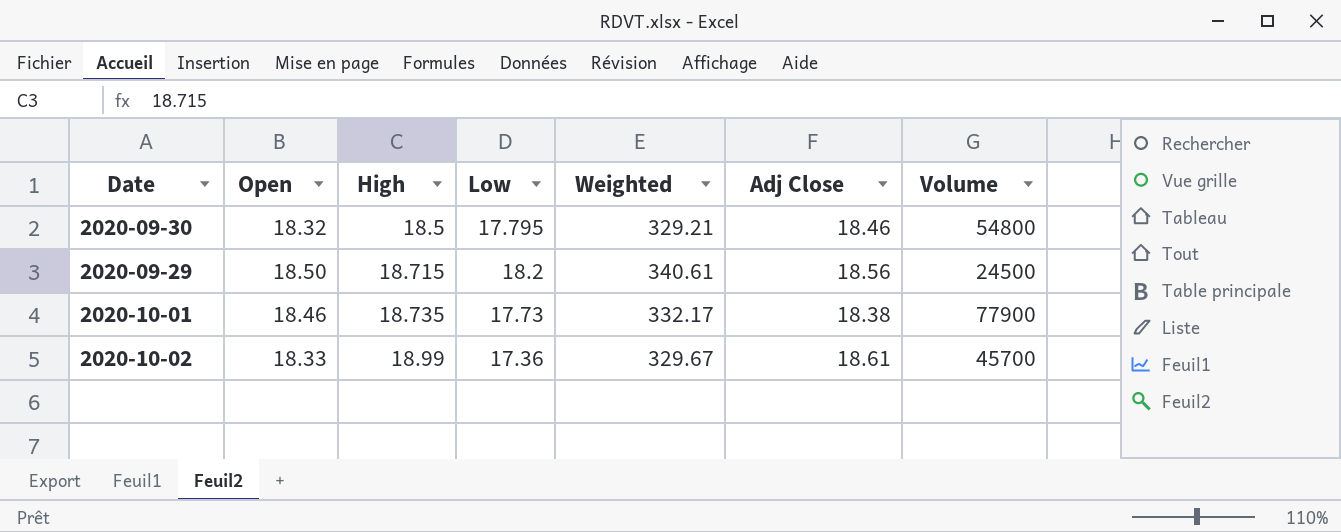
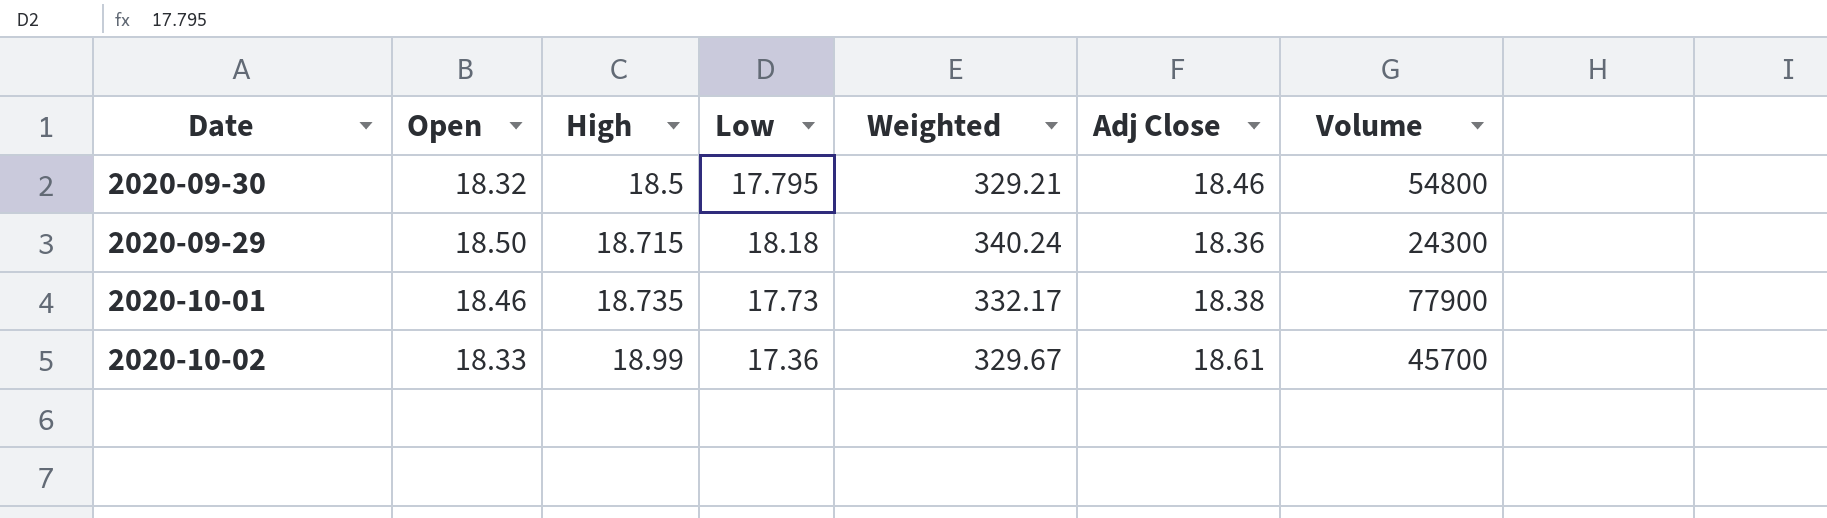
2020-09-29 | Low: 18.2 -> 18.18
2020-09-29 | Weighted: 340.61 -> 340.24
2020-09-29 | Adj Close: 18.56 -> 18.36
2020-09-29 | Volume: 24500 -> 24300

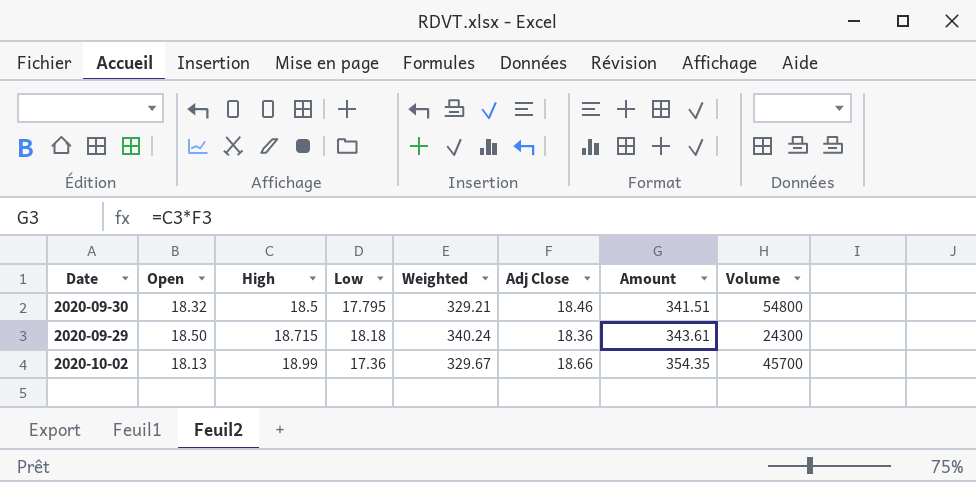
column Amount | formula: none -> [High] * [Adj Close]
row 2020-10-01: 18.46 | 18.735 | 17.73 | 332.17 | 18.38 | 77900 -> none
2020-10-02 | Open: 18.33 -> 18.13
2020-10-02 | Adj Close: 18.61 -> 18.66

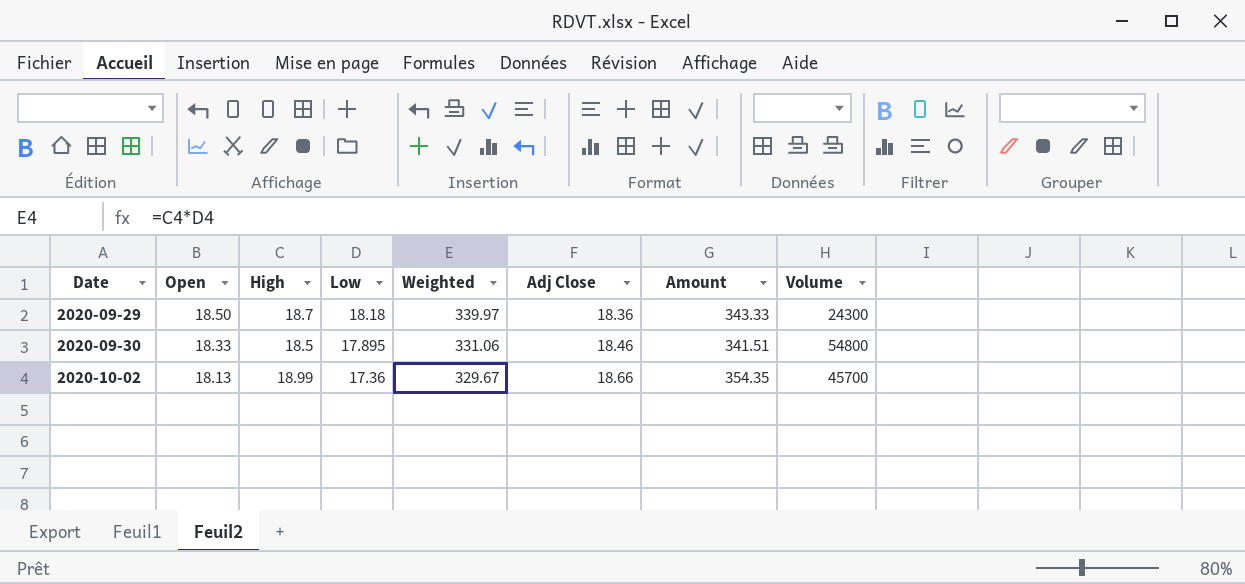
row order: High ascending -> Date ascending
2020-09-29 | High: 18.715 -> 18.7
2020-09-29 | Weighted: 340.24 -> 339.97
2020-09-29 | Amount: 343.61 -> 343.33
2020-09-30 | Open: 18.32 -> 18.33
2020-09-30 | Low: 17.795 -> 17.895
2020-09-30 | Weighted: 329.21 -> 331.06

